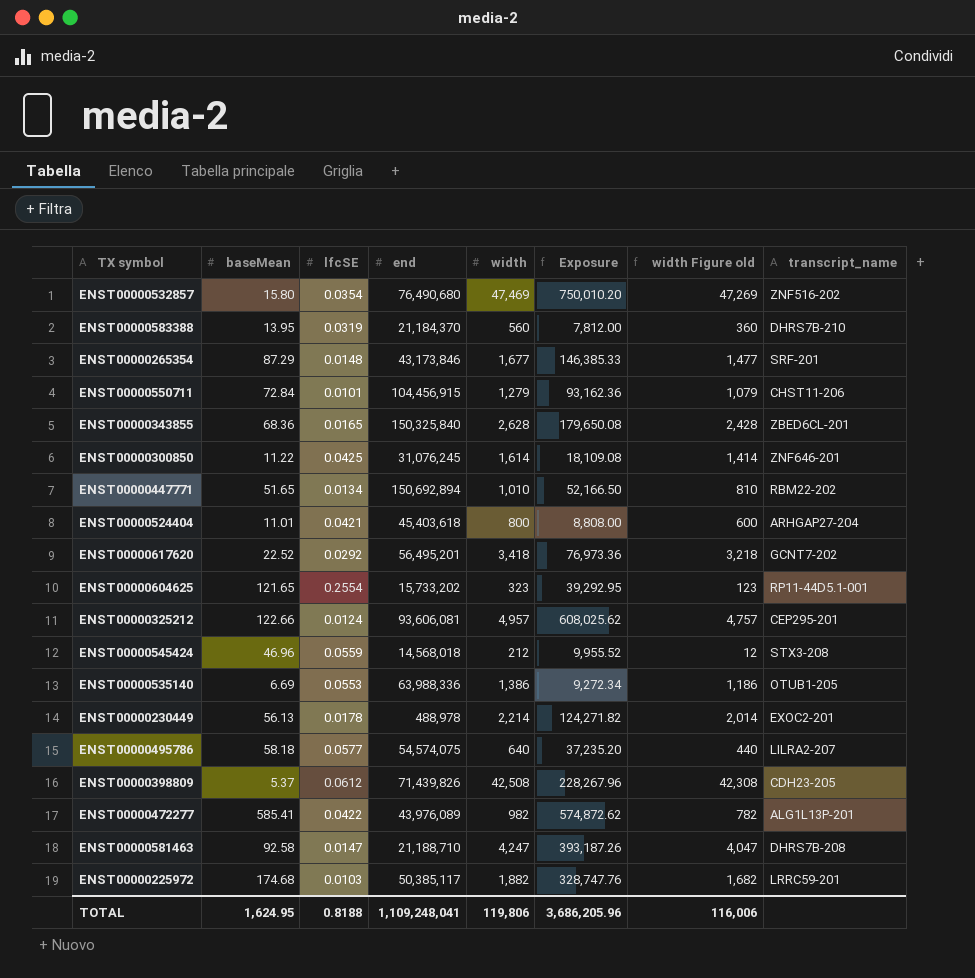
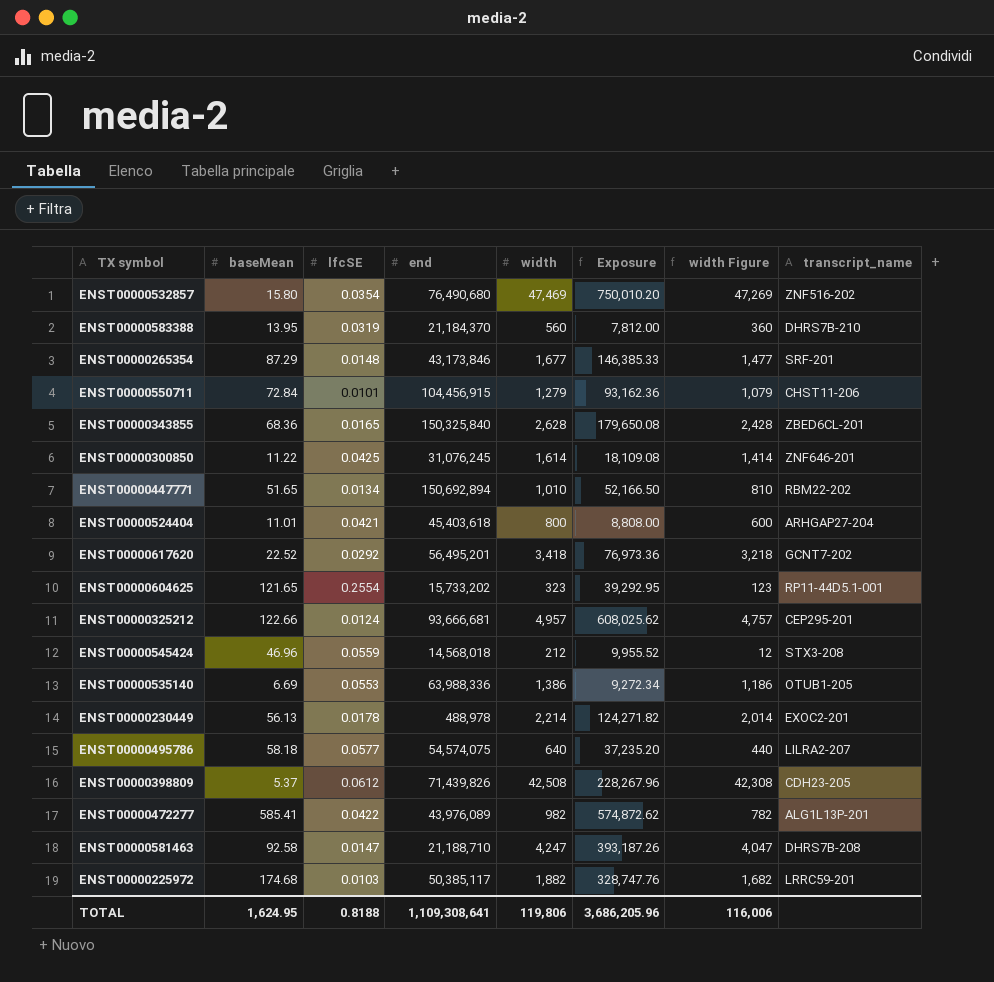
column name: width Figure old -> width Figure
ENST00000325212 | end: 93,606,081 -> 93,666,681
TOTAL | end: 1,109,248,041 -> 1,109,308,641

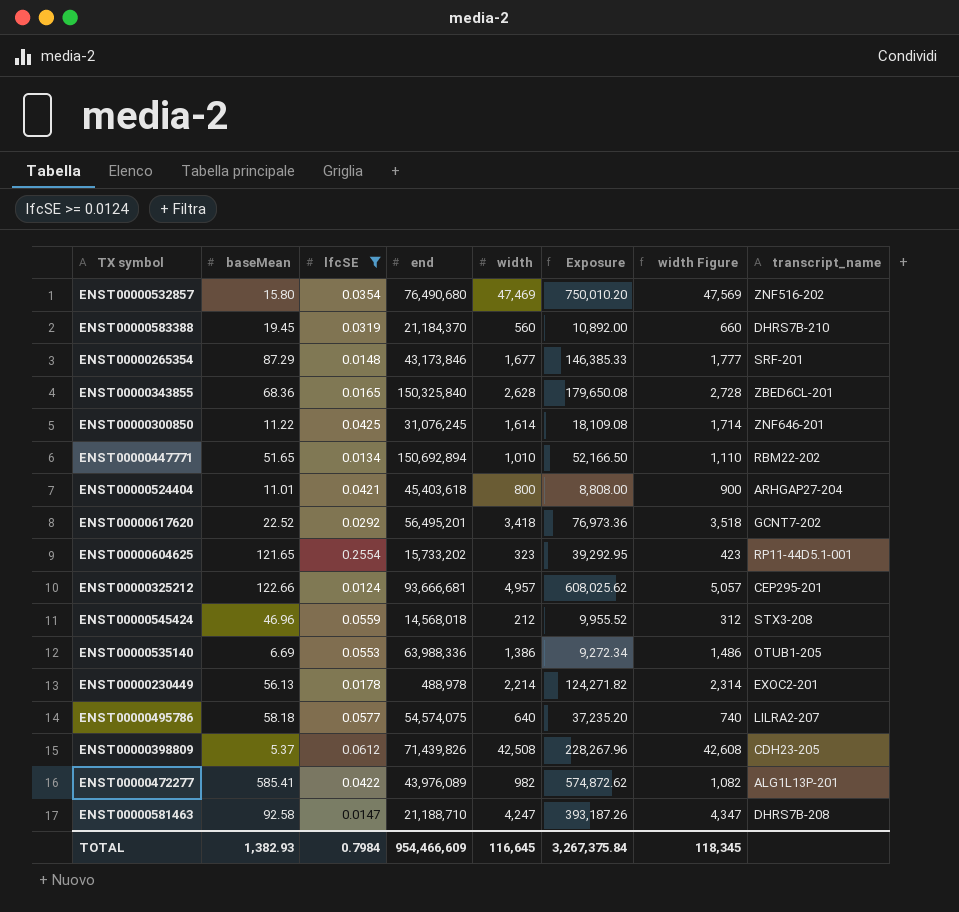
filter: none -> lfcSE >= 0.0124
column width Figure | formula: [width] - 200 -> [width] + 100
ENST00000583388 | baseMean: 13.95 -> 19.45
ENST00000583388 | Exposure: 7,812.00 -> 10,892.00
TOTAL | baseMean: 1,624.95 -> 1,382.93
TOTAL | lfcSE: 0.8188 -> 0.7984
TOTAL | end: 1,109,308,641 -> 954,466,609
TOTAL | width: 119,806 -> 116,645
TOTAL | Exposure: 3,686,205.96 -> 3,267,375.84
TOTAL | width Figure: 116,006 -> 118,345

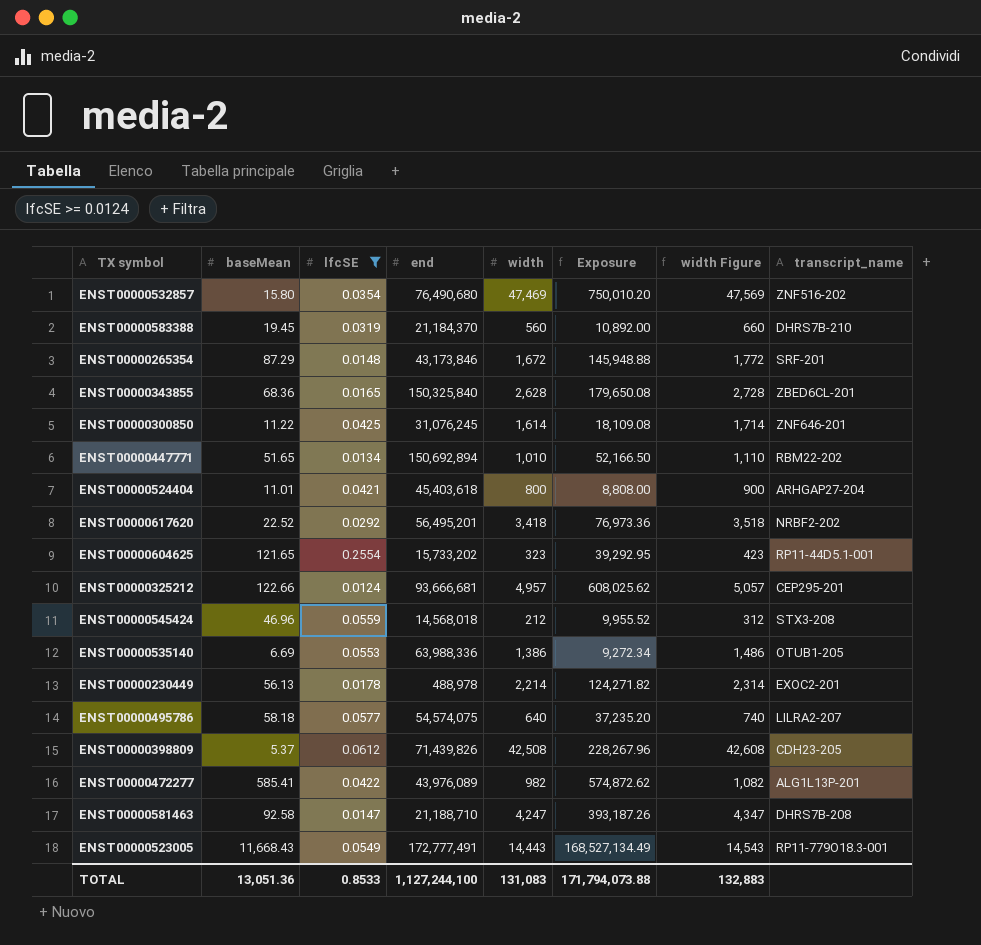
ENST00000265354 | width: 1,677 -> 1,672
ENST00000265354 | Exposure: 146,385.33 -> 145,948.88
ENST00000265354 | width Figure: 1,777 -> 1,772
ENST00000617620 | transcript_name: GCNT7-202 -> NRBF2-202
row ENST00000523005: none -> 11,668.43 | 0.0549 | 172,777,491 | 14,443 | 168,527,134.49 | 14,543 | RP11-779O18.3-001
TOTAL | baseMean: 1,382.93 -> 13,051.36
TOTAL | lfcSE: 0.7984 -> 0.8533
TOTAL | end: 954,466,609 -> 1,127,244,100
TOTAL | width: 116,645 -> 131,083
TOTAL | Exposure: 3,267,375.84 -> 171,794,073.88
TOTAL | width Figure: 118,345 -> 132,883

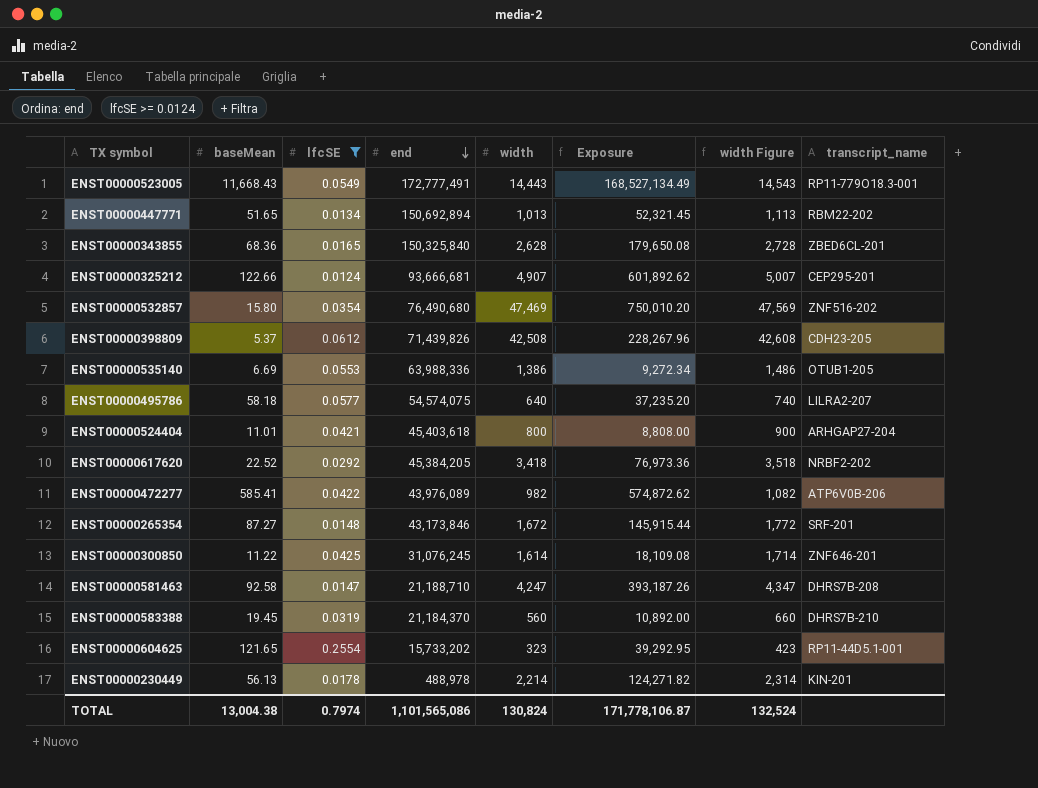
row order: none -> end descending
row ENST00000545424: 46.96 | 0.0559 | 14,568,018 | 212 | 9,955.52 | 312 | STX3-208 -> none
ENST00000447771 | width: 1,010 -> 1,013
ENST00000447771 | Exposure: 52,166.50 -> 52,321.45
ENST00000447771 | width Figure: 1,110 -> 1,113
ENST00000325212 | width: 4,957 -> 4,907
ENST00000325212 | Exposure: 608,025.62 -> 601,892.62
ENST00000325212 | width Figure: 5,057 -> 5,007
ENST00000617620 | end: 56,495,201 -> 45,384,205
ENST00000472277 | transcript_name: ALG1L13P-201 -> ATP6V0B-206
ENST00000265354 | baseMean: 87.29 -> 87.27
ENST00000265354 | Exposure: 145,948.88 -> 145,915.44
ENST00000230449 | transcript_name: EXOC2-201 -> KIN-201
TOTAL | baseMean: 13,051.36 -> 13,004.38
TOTAL | lfcSE: 0.8533 -> 0.7974
TOTAL | end: 1,127,244,100 -> 1,101,565,086
TOTAL | width: 131,083 -> 130,824
TOTAL | Exposure: 171,794,073.88 -> 171,778,106.87
TOTAL | width Figure: 132,883 -> 132,524

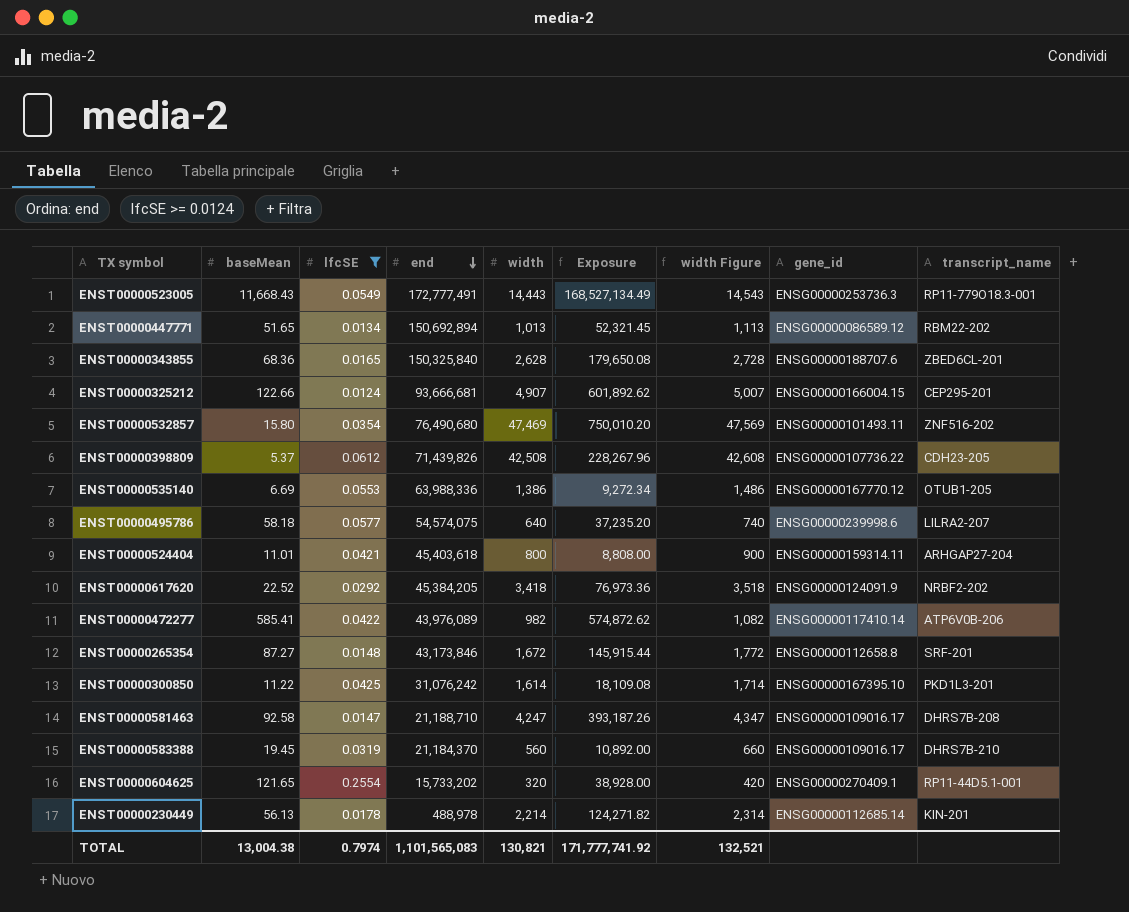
column gene_id | position: none -> 8
ENST00000300850 | end: 31,076,245 -> 31,076,242
ENST00000300850 | transcript_name: ZNF646-201 -> PKD1L3-201
ENST00000604625 | width: 323 -> 320
ENST00000604625 | Exposure: 39,292.95 -> 38,928.00
ENST00000604625 | width Figure: 423 -> 420
TOTAL | end: 1,101,565,086 -> 1,101,565,083
TOTAL | width: 130,824 -> 130,821
TOTAL | Exposure: 171,778,106.87 -> 171,777,741.92
TOTAL | width Figure: 132,524 -> 132,521

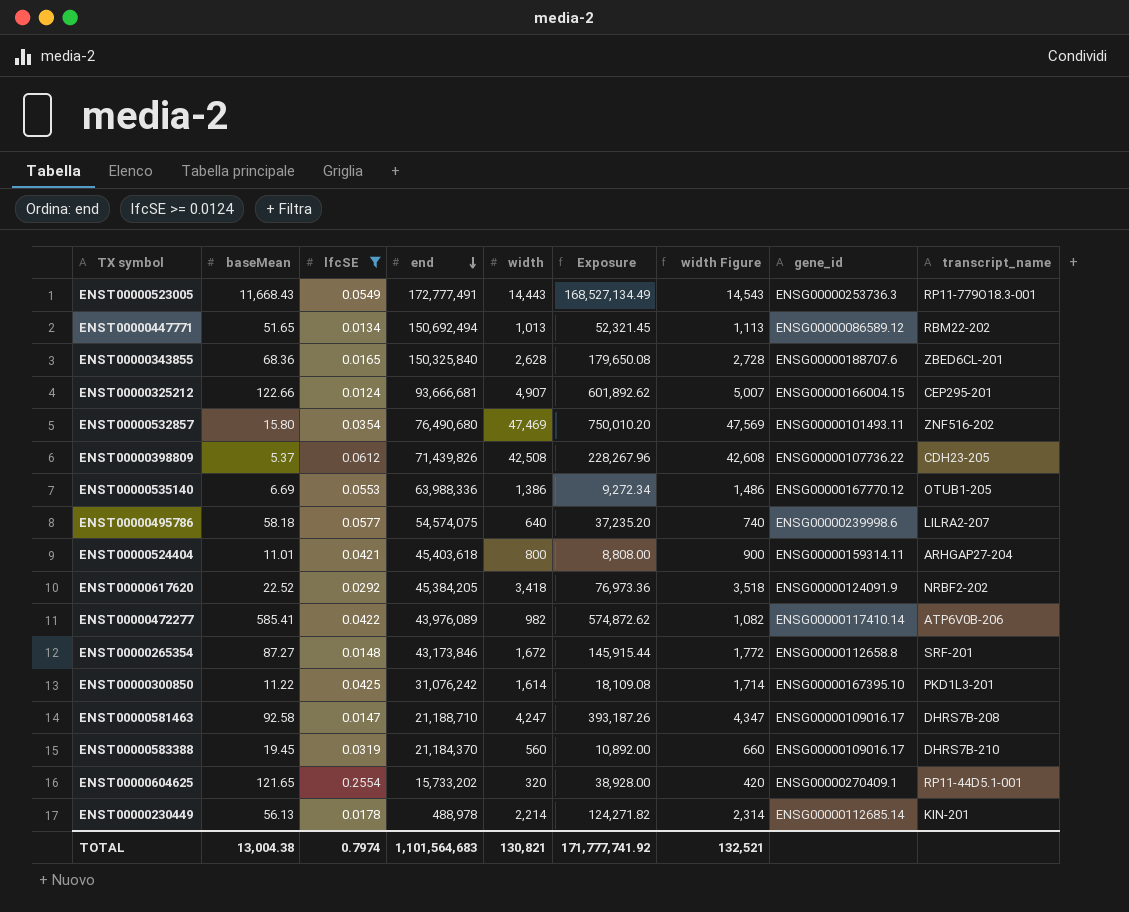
ENST00000447771 | end: 150,692,894 -> 150,692,494
TOTAL | end: 1,101,565,083 -> 1,101,564,683

